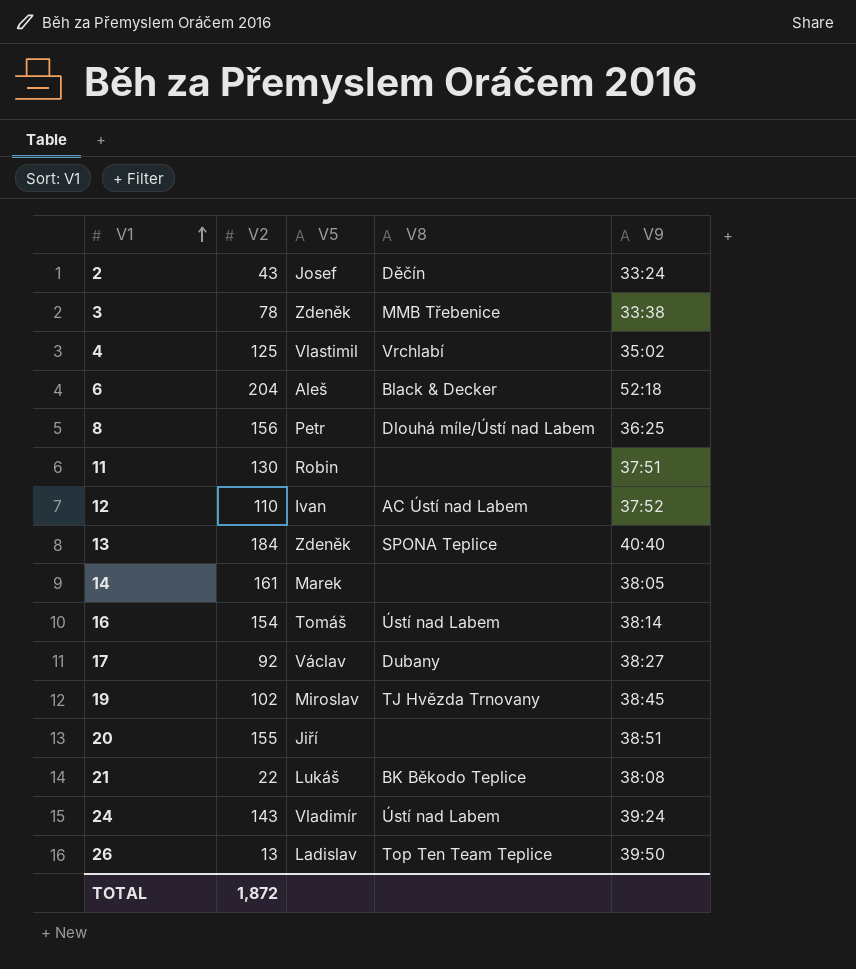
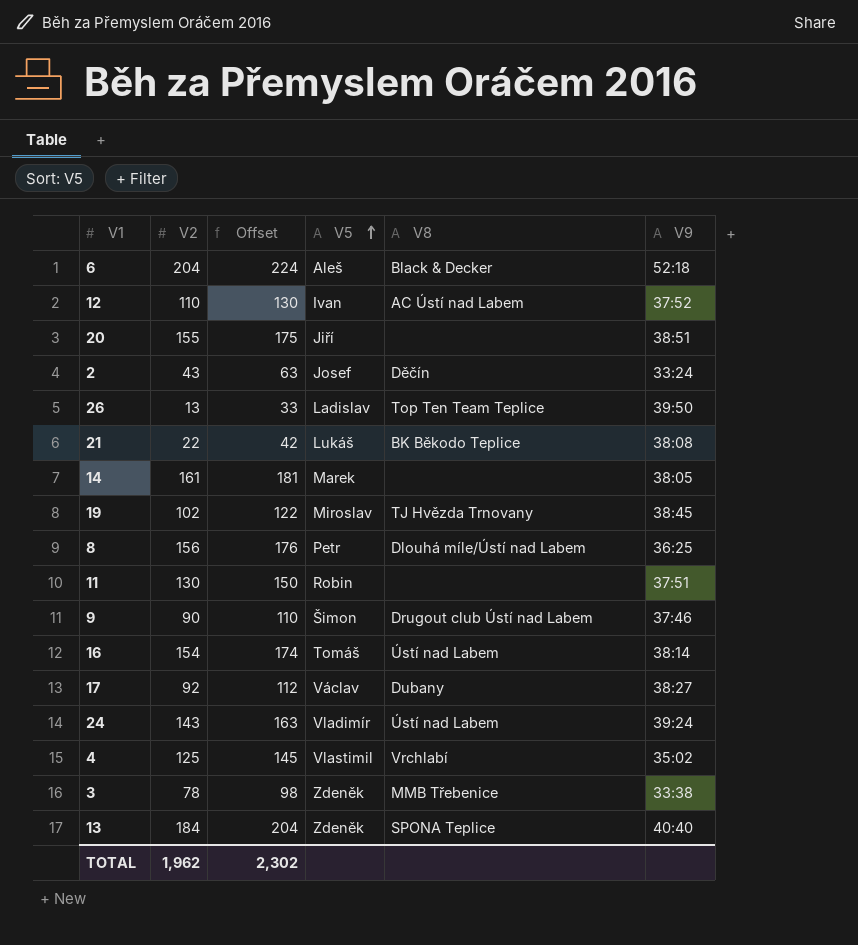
row order: V1 ascending -> V5 ascending
column Offset | formula: none -> [V2] + 20
row 9: none -> 90 | 110 | Šimon | Drugout club Ústí nad Labem | 37:46
TOTAL | V2: 1,872 -> 1,962

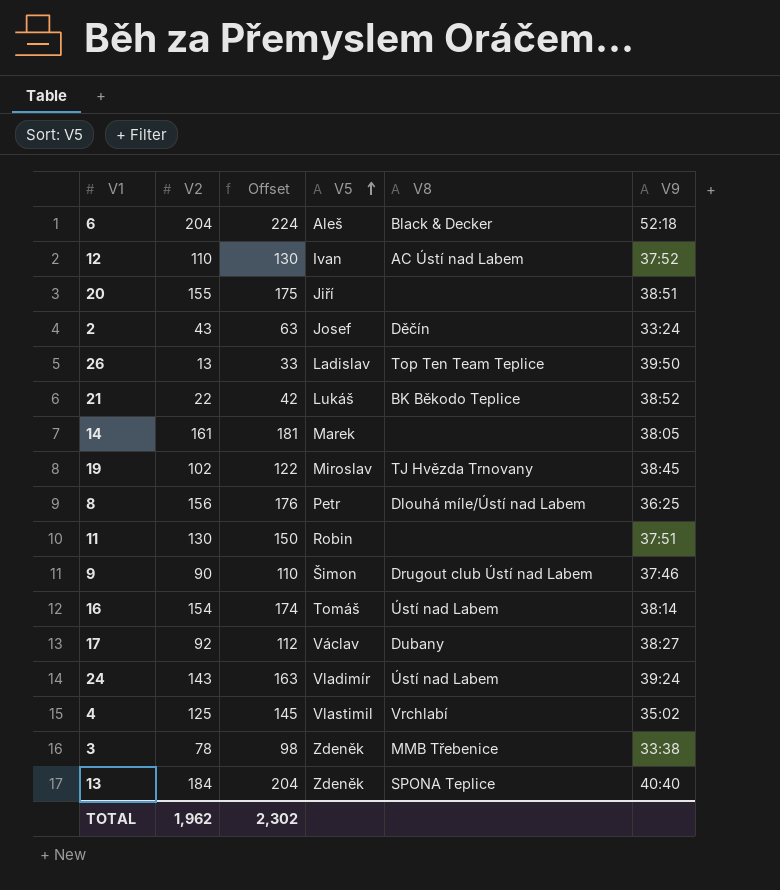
21 | V9: 38:08 -> 38:52

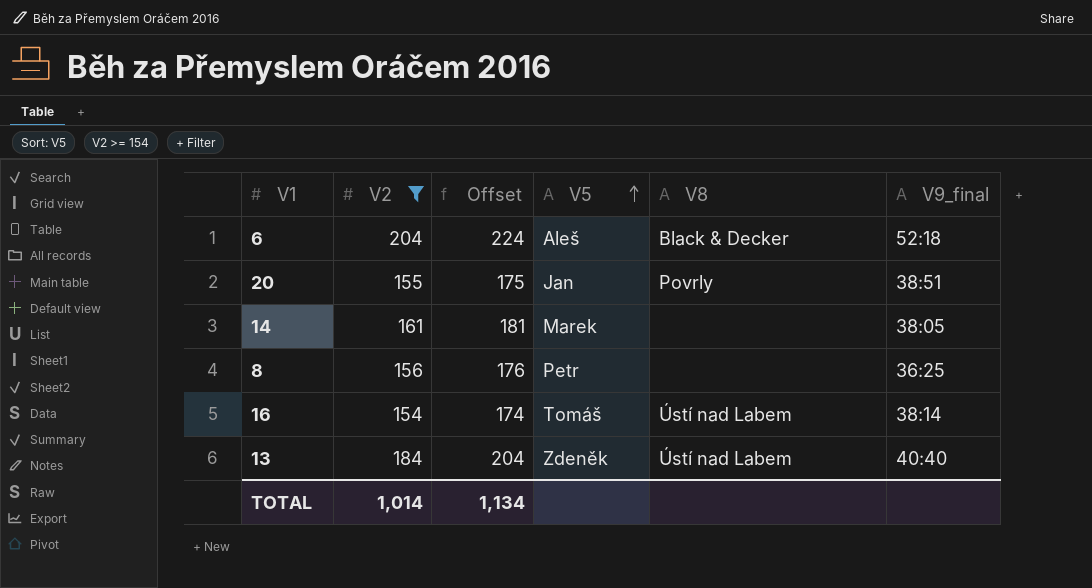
filter: none -> V2 >= 154
column name: V9 -> V9_final
20 | V5: Jiří -> Jan
20 | V8: none -> Povrly
8 | V8: Dlouhá míle/Ústí nad Labem -> none
13 | V8: SPONA Teplice -> Ústí nad Labem
TOTAL | V2: 1,962 -> 1,014
TOTAL | Offset: 2,302 -> 1,134

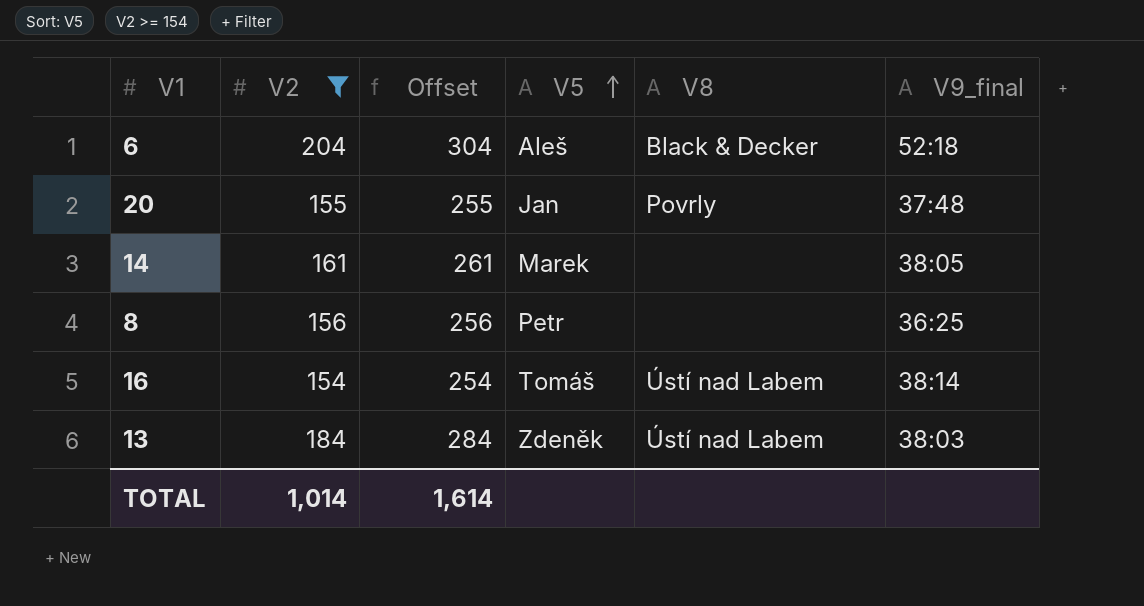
column Offset | formula: [V2] + 20 -> [V2] + 100
20 | V9_final: 38:51 -> 37:48
13 | V9_final: 40:40 -> 38:03
TOTAL | Offset: 1,134 -> 1,614

